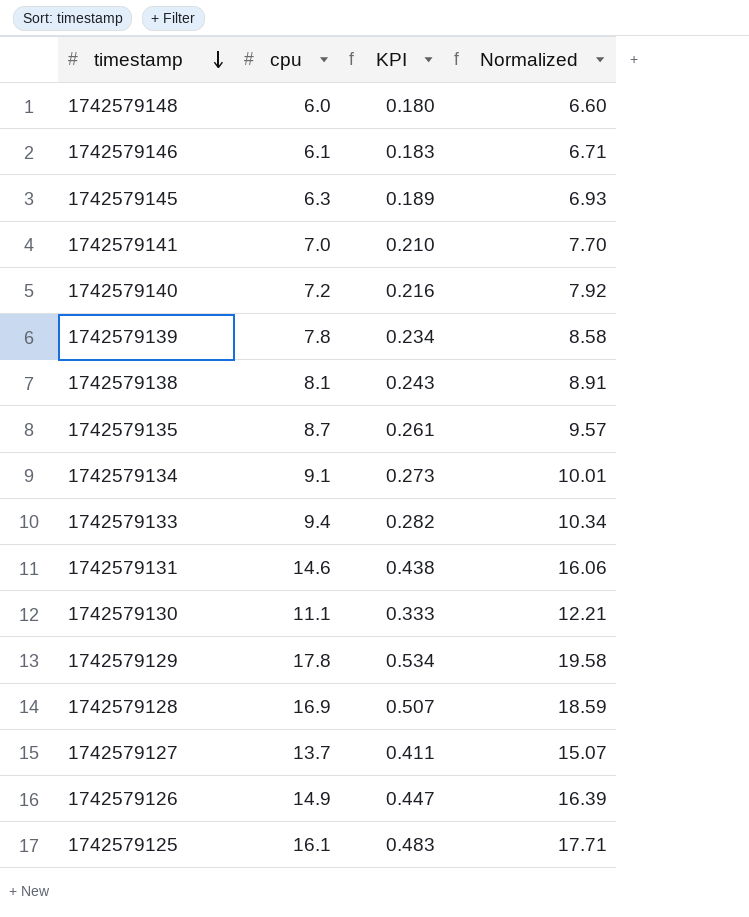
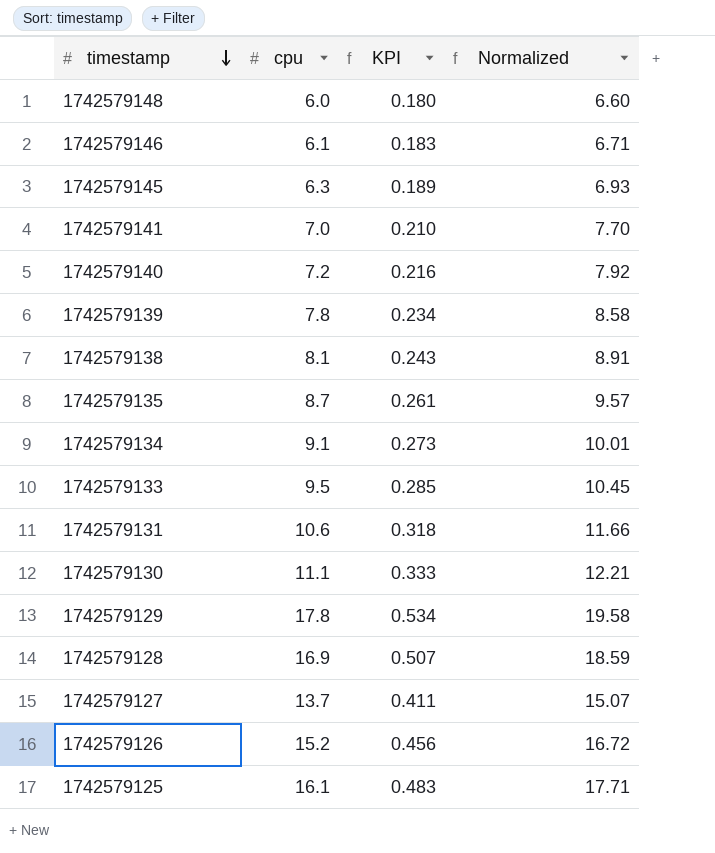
1742579133 | cpu: 9.4 -> 9.5
1742579133 | KPI: 0.282 -> 0.285
1742579133 | Normalized: 10.34 -> 10.45
1742579131 | cpu: 14.6 -> 10.6
1742579131 | KPI: 0.438 -> 0.318
1742579131 | Normalized: 16.06 -> 11.66
1742579126 | cpu: 14.9 -> 15.2
1742579126 | KPI: 0.447 -> 0.456
1742579126 | Normalized: 16.39 -> 16.72

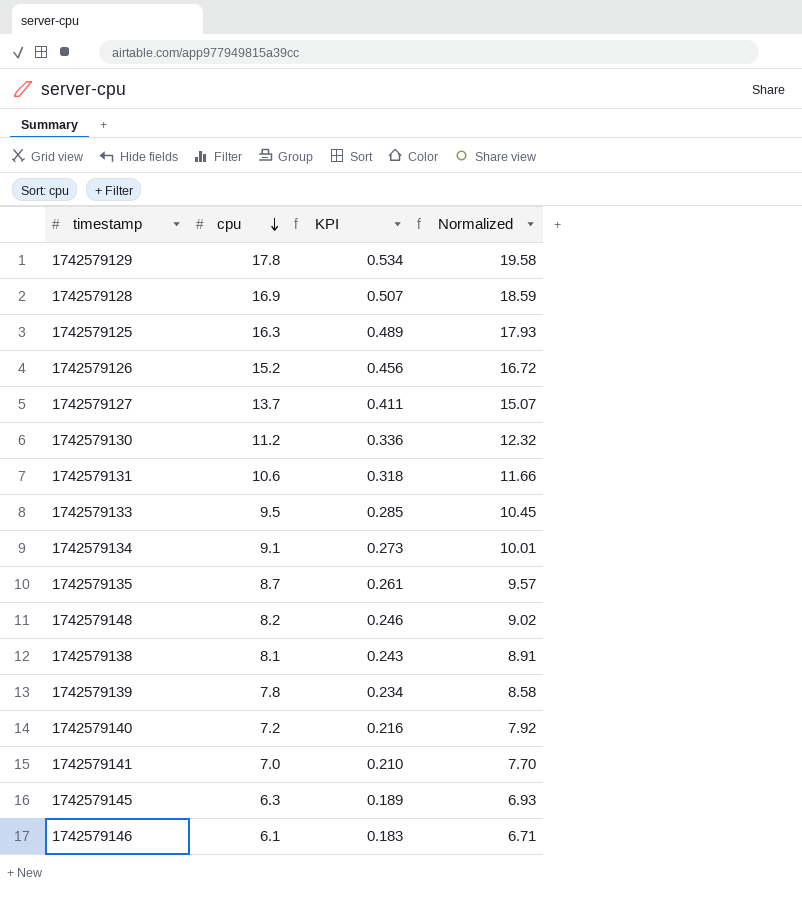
row order: timestamp descending -> cpu descending
1742579125 | cpu: 16.1 -> 16.3
1742579125 | KPI: 0.483 -> 0.489
1742579125 | Normalized: 17.71 -> 17.93
1742579130 | cpu: 11.1 -> 11.2
1742579130 | KPI: 0.333 -> 0.336
1742579130 | Normalized: 12.21 -> 12.32
1742579148 | cpu: 6.0 -> 8.2
1742579148 | KPI: 0.180 -> 0.246
1742579148 | Normalized: 6.60 -> 9.02

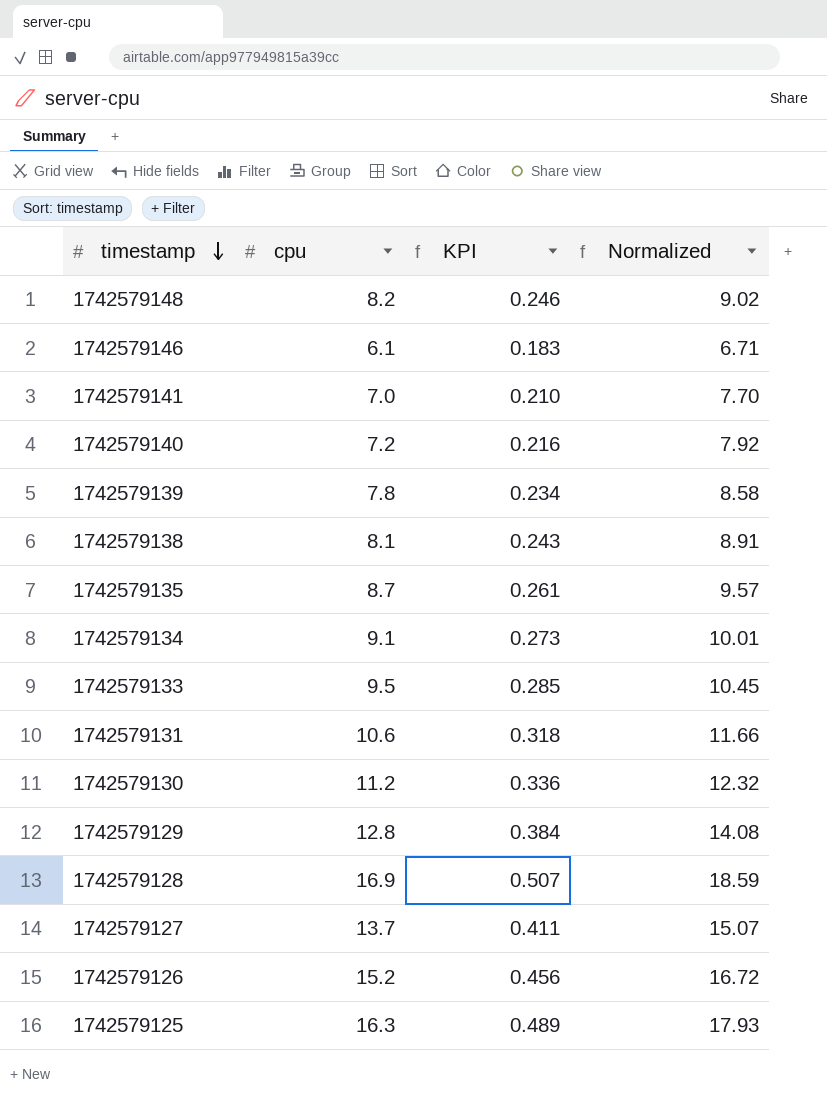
row order: cpu descending -> timestamp descending
row 1742579145: 6.3 | 0.189 | 6.93 -> none
1742579129 | cpu: 17.8 -> 12.8
1742579129 | KPI: 0.534 -> 0.384
1742579129 | Normalized: 19.58 -> 14.08

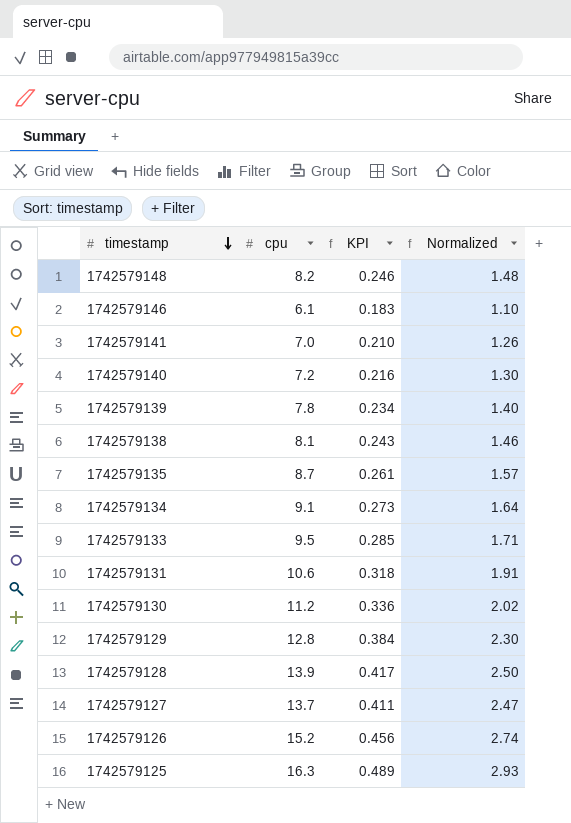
column Normalized | formula: [cpu] * 1.1 -> [cpu] * 0.18
1742579128 | cpu: 16.9 -> 13.9
1742579128 | KPI: 0.507 -> 0.417

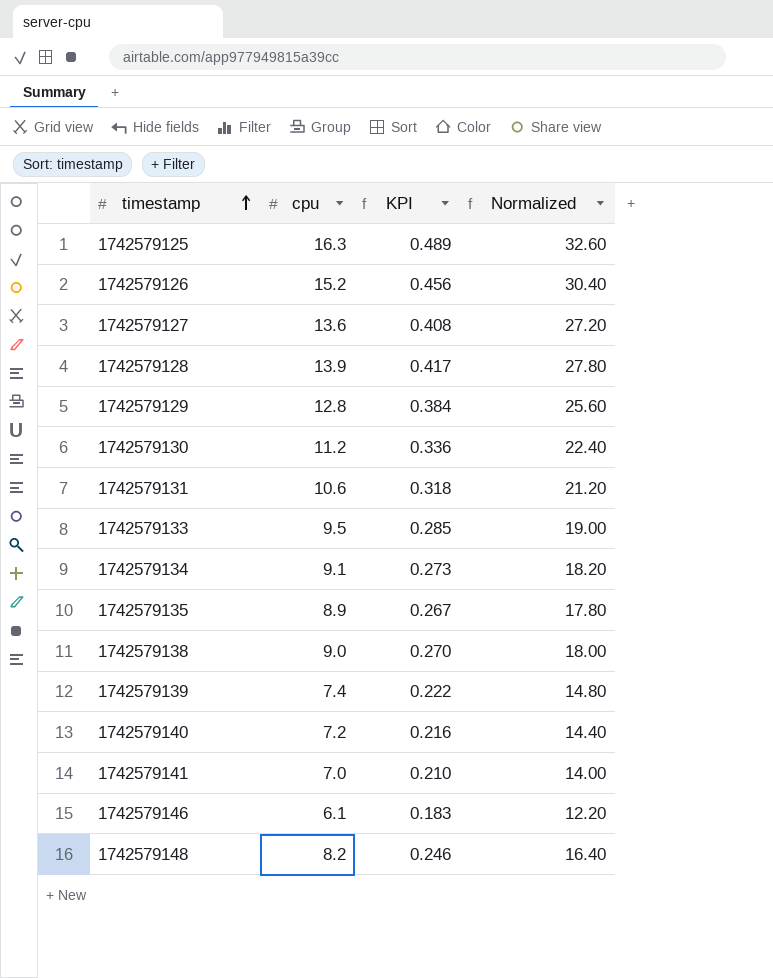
row order: timestamp descending -> timestamp ascending
column Normalized | formula: [cpu] * 0.18 -> [cpu] * 2
1742579127 | cpu: 13.7 -> 13.6
1742579127 | KPI: 0.411 -> 0.408
1742579135 | cpu: 8.7 -> 8.9
1742579135 | KPI: 0.261 -> 0.267
1742579138 | cpu: 8.1 -> 9.0
1742579138 | KPI: 0.243 -> 0.270
1742579139 | cpu: 7.8 -> 7.4
1742579139 | KPI: 0.234 -> 0.222

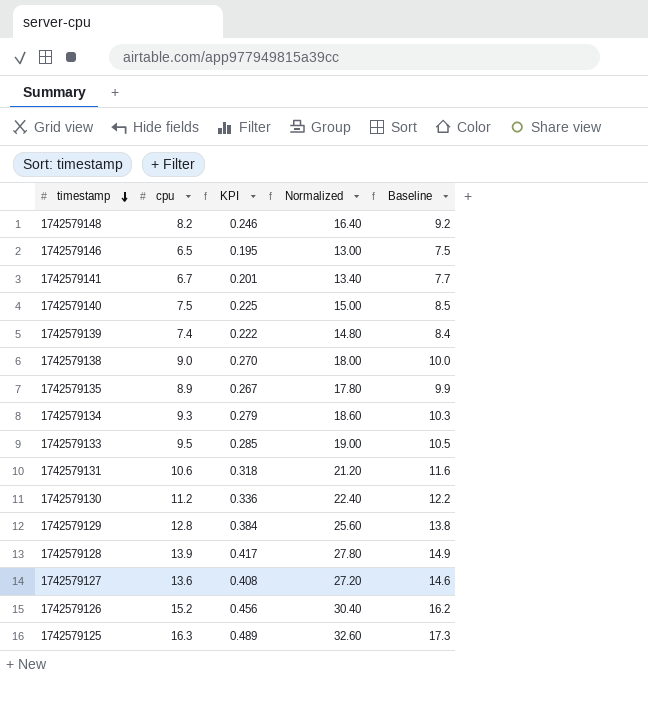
row order: timestamp ascending -> timestamp descending
column Baseline | formula: none -> [cpu] + 1
1742579146 | cpu: 6.1 -> 6.5
1742579146 | KPI: 0.183 -> 0.195
1742579146 | Normalized: 12.20 -> 13.00
1742579141 | cpu: 7.0 -> 6.7
1742579141 | KPI: 0.210 -> 0.201
1742579141 | Normalized: 14.00 -> 13.40
1742579140 | cpu: 7.2 -> 7.5
1742579140 | KPI: 0.216 -> 0.225
1742579140 | Normalized: 14.40 -> 15.00
1742579134 | cpu: 9.1 -> 9.3
1742579134 | KPI: 0.273 -> 0.279
1742579134 | Normalized: 18.20 -> 18.60

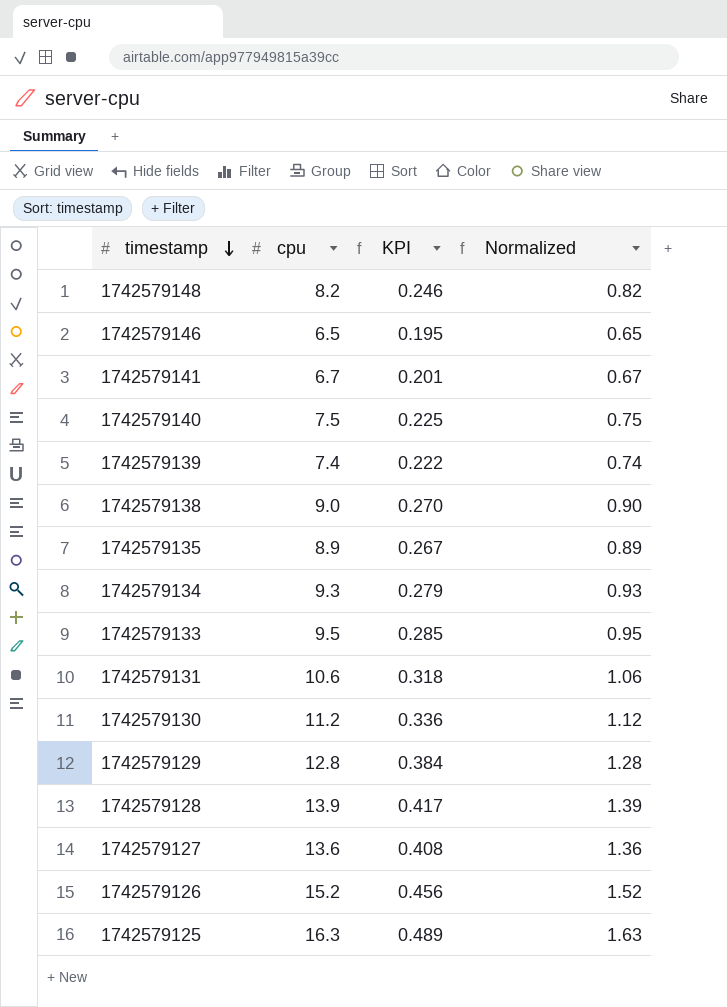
column Baseline | formula: [cpu] + 1 -> none
column Normalized | formula: [cpu] * 2 -> [cpu] * 0.1

